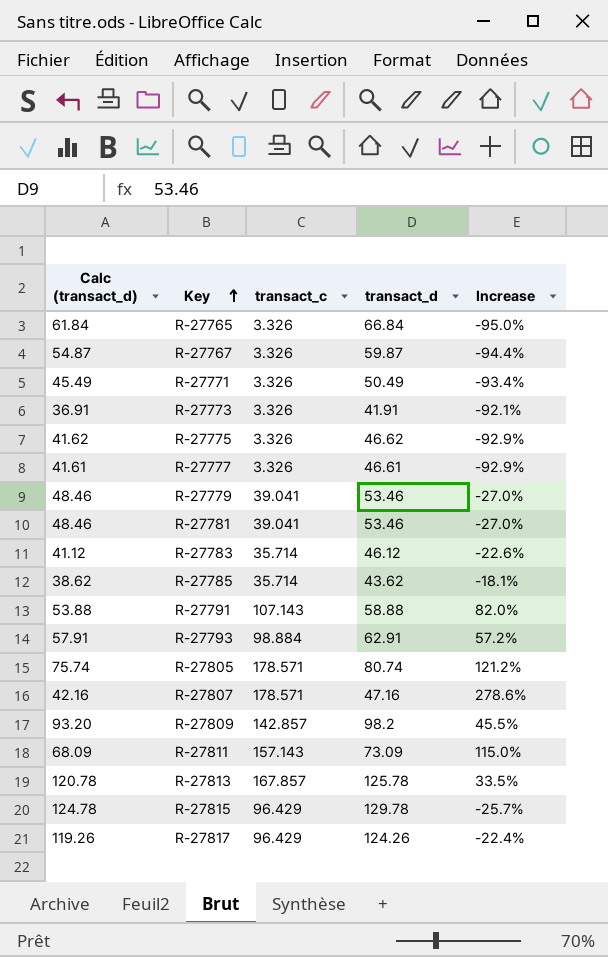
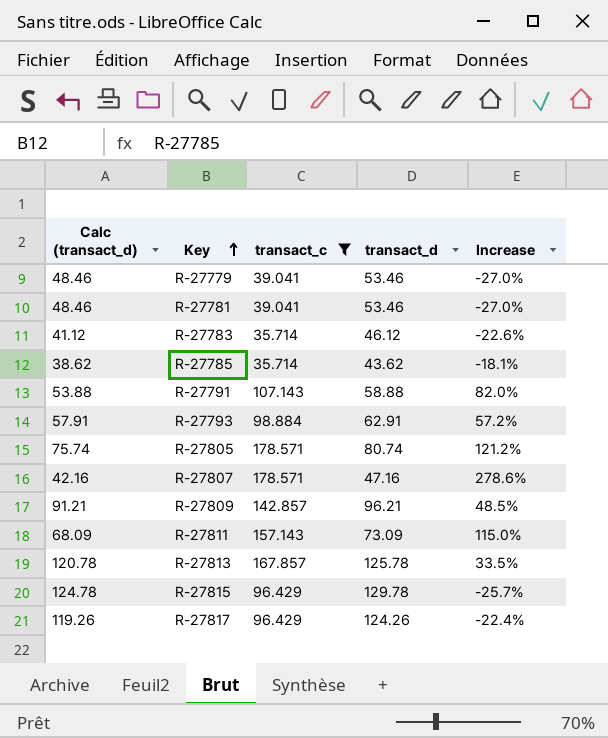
filter: none -> transact_c != 3.326
R-27809 | Calc (transact_d): 93.20 -> 91.21
R-27809 | transact_d: 98.2 -> 96.21
R-27809 | Increase: 45.5% -> 48.5%

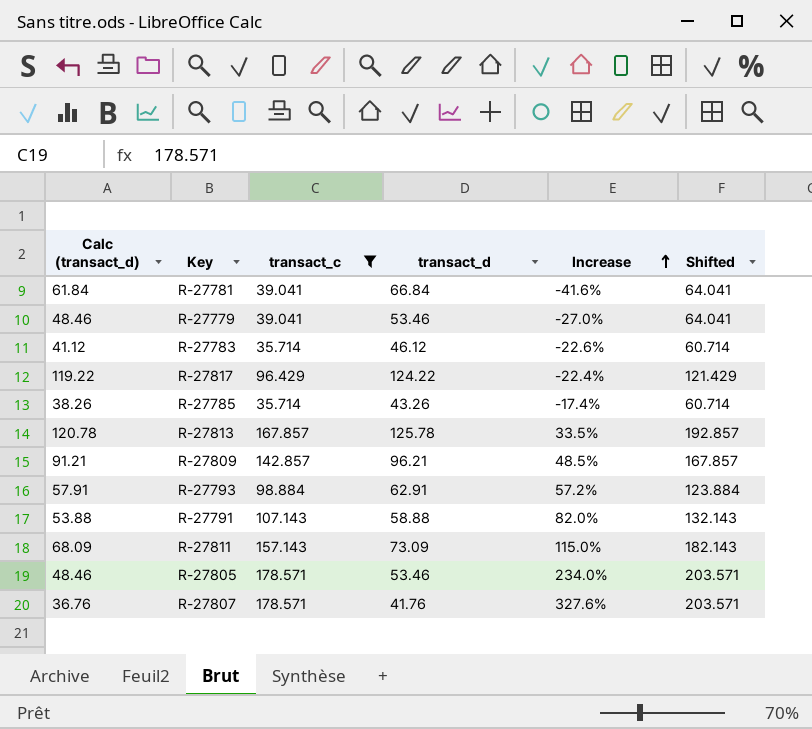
row order: Key ascending -> Increase ascending
column Shifted | formula: none -> [transact_c] + 25
row R-27815: 124.78 | 96.429 | 129.78 | -25.7% -> none
R-27781 | Calc (transact_d): 48.46 -> 61.84
R-27781 | transact_d: 53.46 -> 66.84
R-27781 | Increase: -27.0% -> -41.6%
R-27817 | Calc (transact_d): 119.26 -> 119.22
R-27817 | transact_d: 124.26 -> 124.22
R-27785 | Calc (transact_d): 38.62 -> 38.26
R-27785 | transact_d: 43.62 -> 43.26
R-27785 | Increase: -18.1% -> -17.4%
R-27805 | Calc (transact_d): 75.74 -> 48.46
R-27805 | transact_d: 80.74 -> 53.46
R-27805 | Increase: 121.2% -> 234.0%
R-27807 | Calc (transact_d): 42.16 -> 36.76
R-27807 | transact_d: 47.16 -> 41.76
R-27807 | Increase: 278.6% -> 327.6%

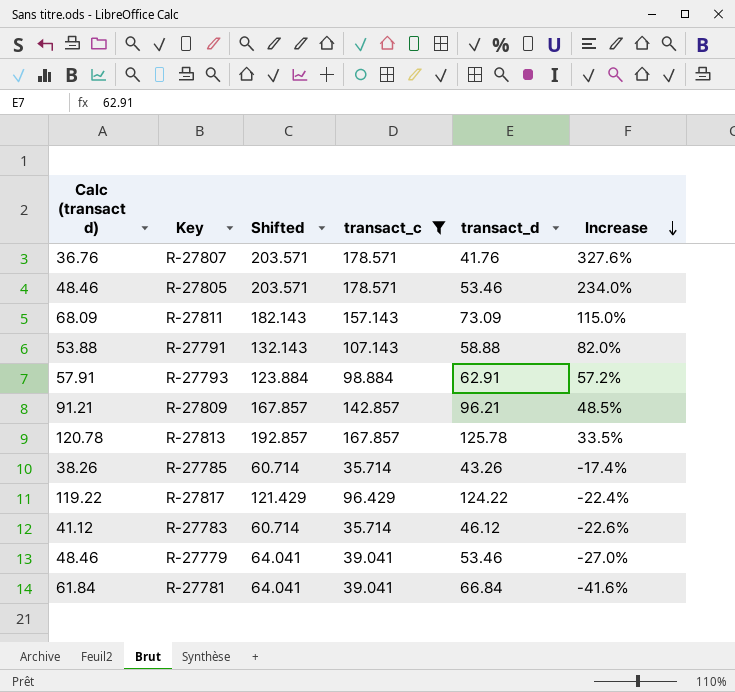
row order: Increase ascending -> Increase descending
column name: Calc (transact_d) -> Calc (transact d)
column Shifted | position: 6 -> 3

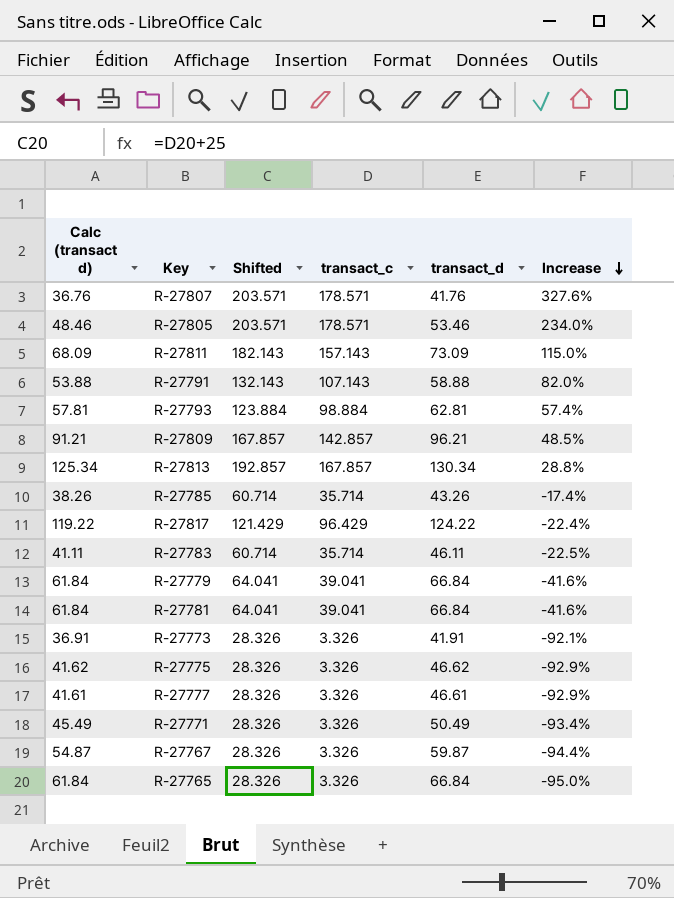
filter: transact_c != 3.326 -> none
R-27793 | Calc (transact d): 57.91 -> 57.81
R-27793 | transact_d: 62.91 -> 62.81
R-27793 | Increase: 57.2% -> 57.4%
R-27813 | Calc (transact d): 120.78 -> 125.34
R-27813 | transact_d: 125.78 -> 130.34
R-27813 | Increase: 33.5% -> 28.8%
R-27783 | Calc (transact d): 41.12 -> 41.11
R-27783 | transact_d: 46.12 -> 46.11
R-27783 | Increase: -22.6% -> -22.5%
R-27779 | Calc (transact d): 48.46 -> 61.84
R-27779 | transact_d: 53.46 -> 66.84
R-27779 | Increase: -27.0% -> -41.6%

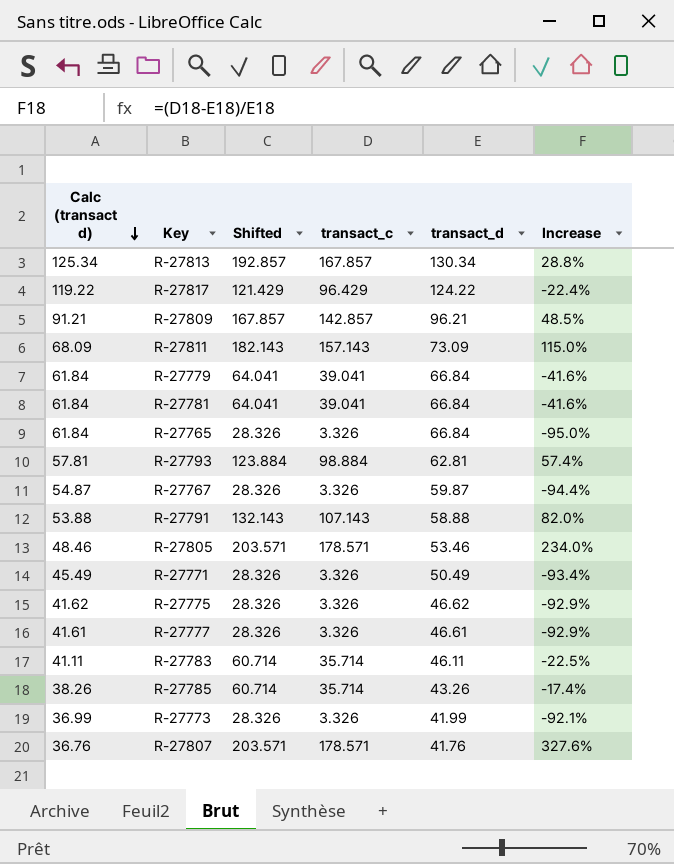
row order: Increase descending -> Calc (transact d) descending
R-27773 | Calc (transact d): 36.91 -> 36.99
R-27773 | transact_d: 41.91 -> 41.99

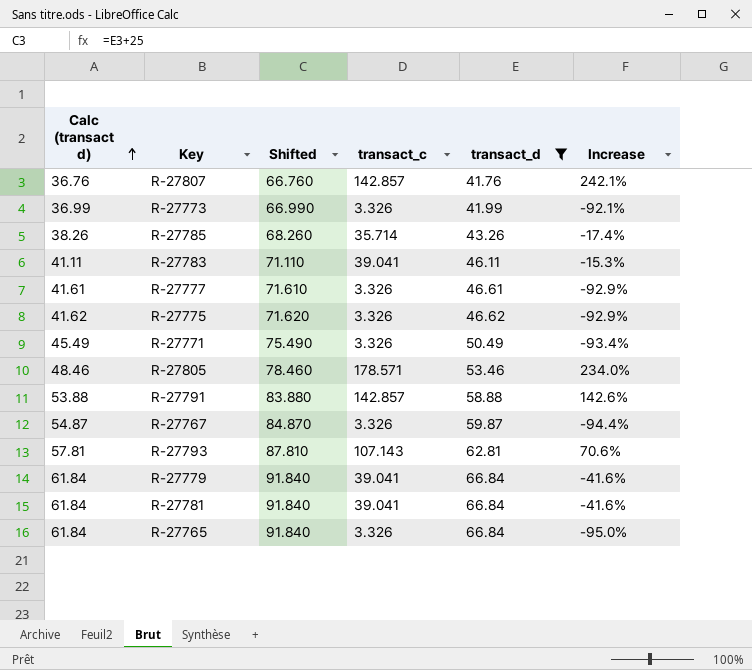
filter: none -> transact_d <= 66.84
row order: Calc (transact d) descending -> Calc (transact d) ascending
column Shifted | formula: [transact_c] + 25 -> [transact_d] + 25
R-27807 | transact_c: 178.571 -> 142.857
R-27807 | Increase: 327.6% -> 242.1%
R-27783 | transact_c: 35.714 -> 39.041
R-27783 | Increase: -22.5% -> -15.3%
R-27791 | transact_c: 107.143 -> 142.857
R-27791 | Increase: 82.0% -> 142.6%
R-27793 | transact_c: 98.884 -> 107.143
R-27793 | Increase: 57.4% -> 70.6%

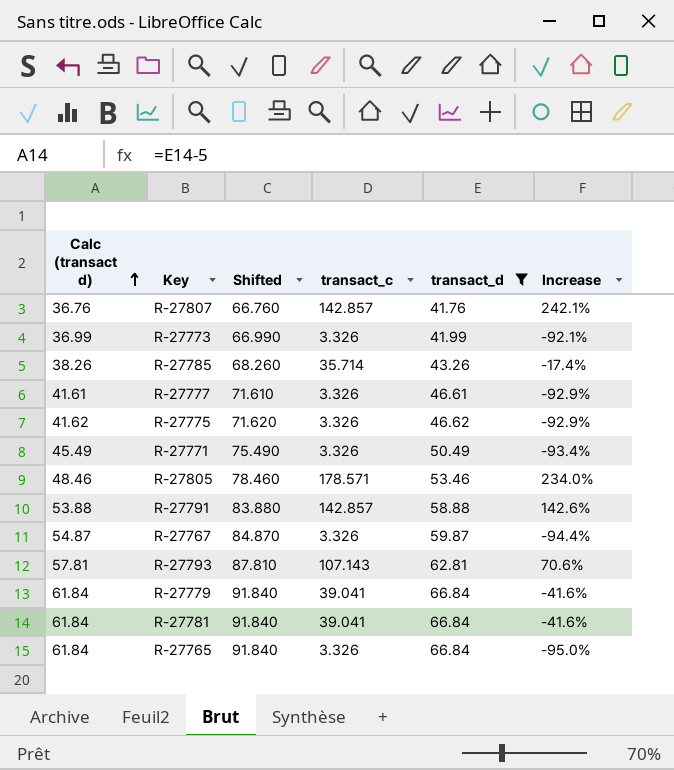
row R-27783: 41.11 | 71.110 | 39.041 | 46.11 | -15.3% -> none

